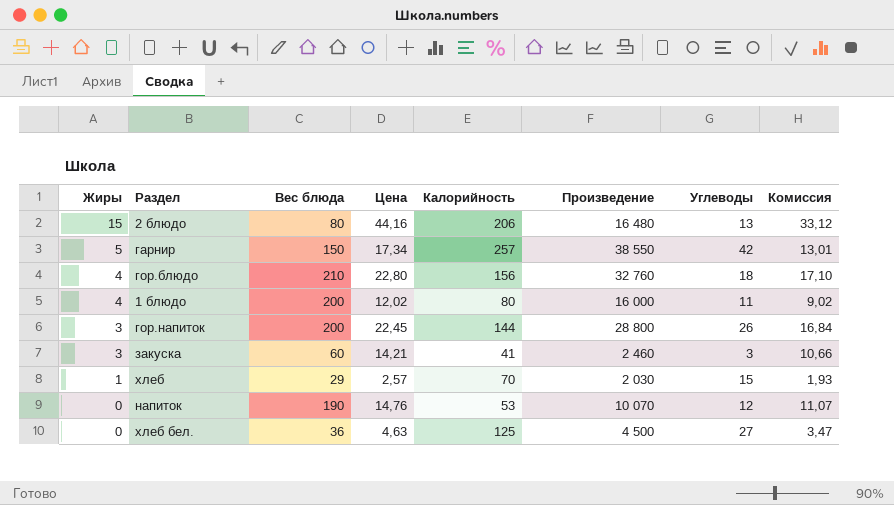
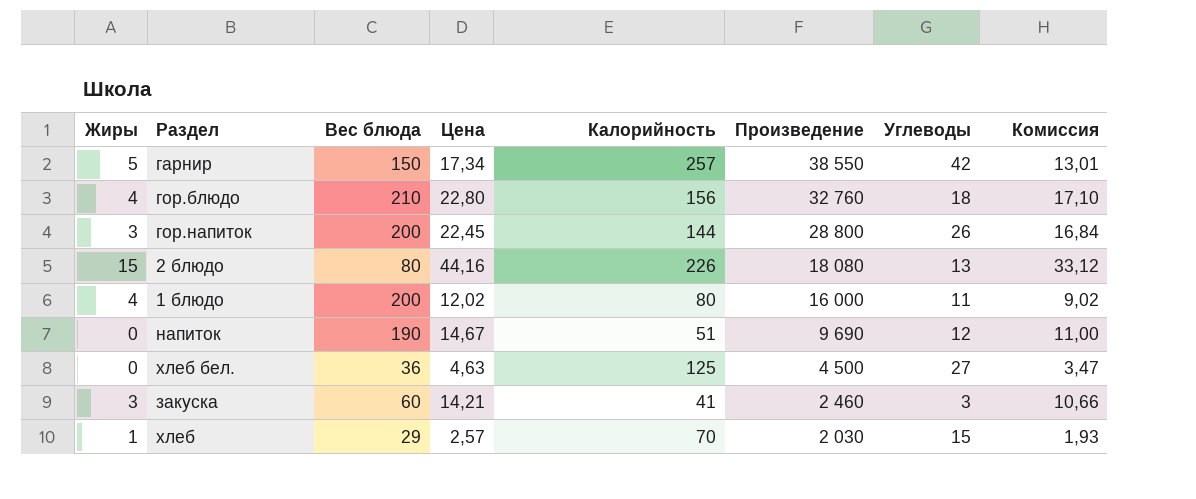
row order: Жиры descending -> Произведение descending
2 блюдо | Калорийность: 206 -> 226
2 блюдо | Произведение: 16 480 -> 18 080
напиток | Цена: 14,76 -> 14,67
напиток | Калорийность: 53 -> 51
напиток | Произведение: 10 070 -> 9 690
напиток | Комиссия: 11,07 -> 11,00

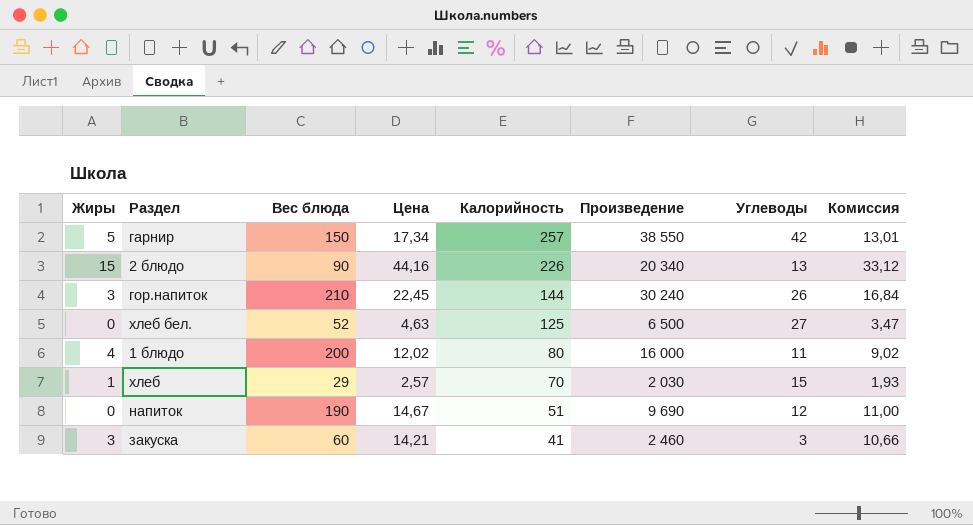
row order: Произведение descending -> Калорийность descending
row гор.блюдо: 4 | 210 | 22,80 | 156 | 32 760 | 18 | 17,10 -> none
2 блюдо | Вес блюда: 80 -> 90
2 блюдо | Произведение: 18 080 -> 20 340
гор.напиток | Вес блюда: 200 -> 210
гор.напиток | Произведение: 28 800 -> 30 240
хлеб бел. | Вес блюда: 36 -> 52
хлеб бел. | Произведение: 4 500 -> 6 500

